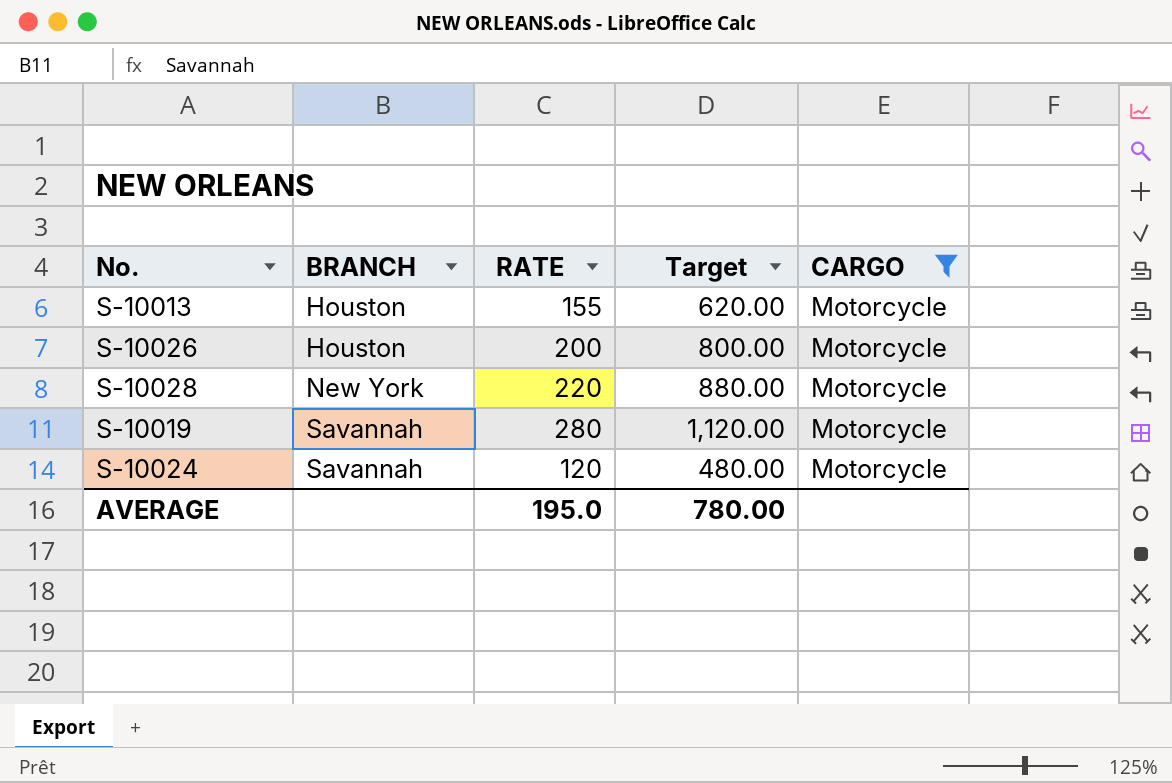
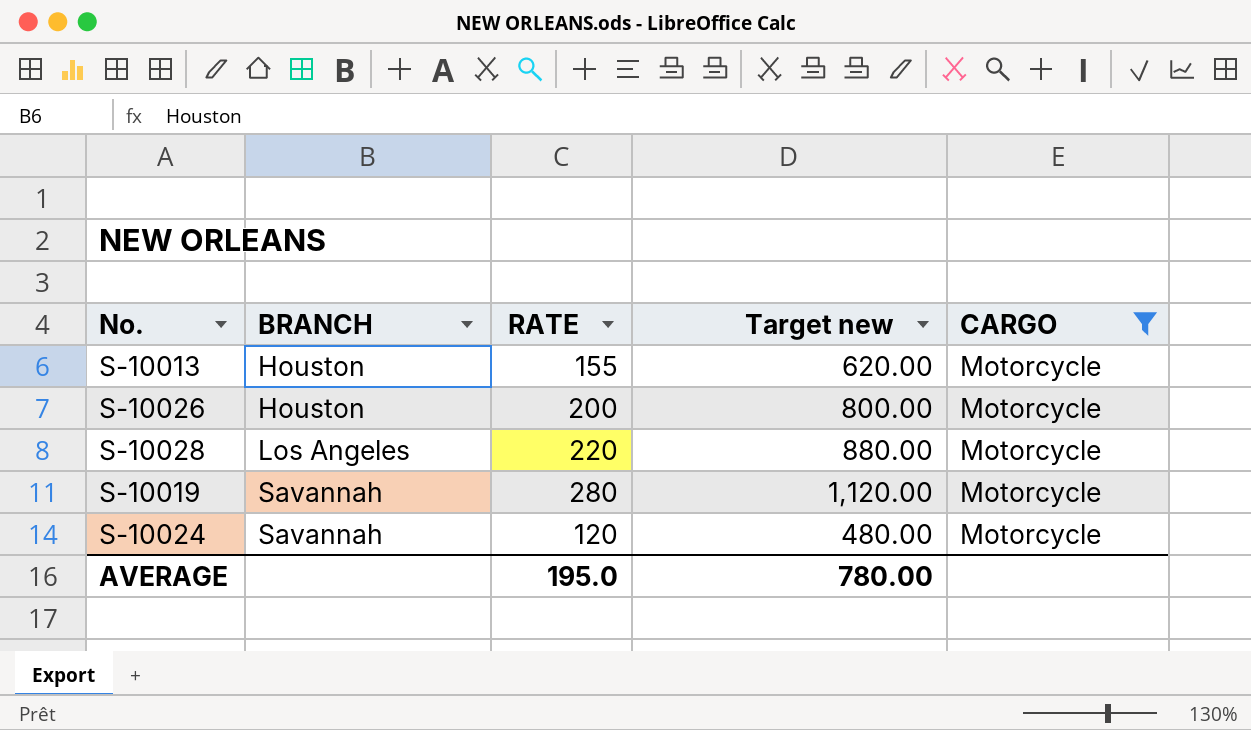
column name: Target -> Target new
S-10028 | BRANCH: New York -> Los Angeles

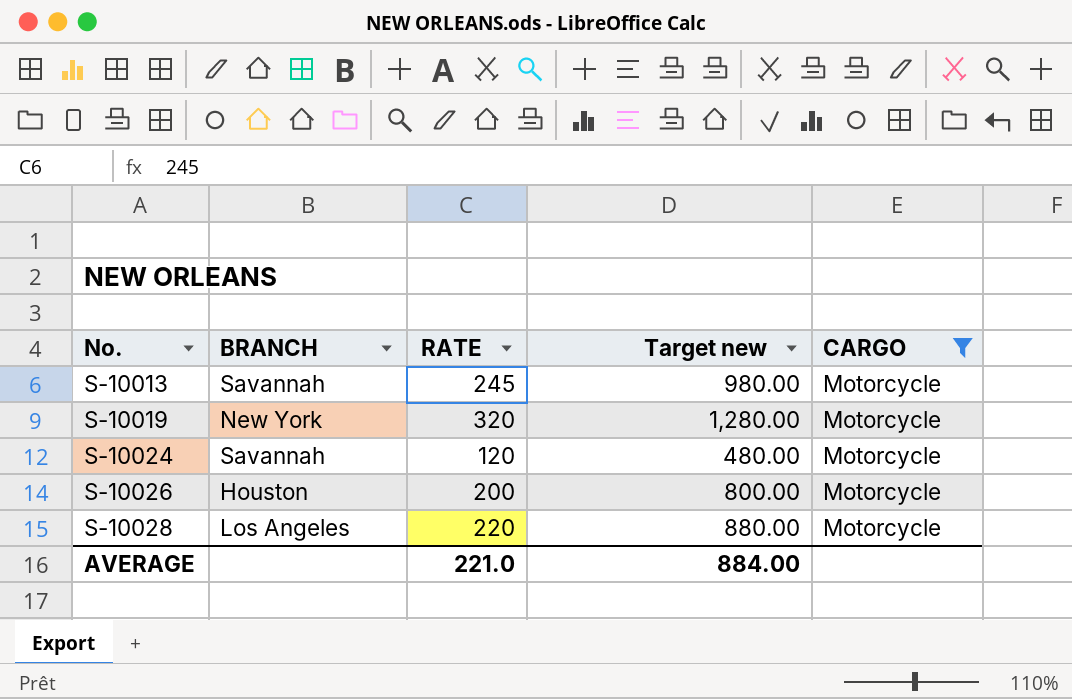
row order: BRANCH ascending -> No. ascending
S-10013 | BRANCH: Houston -> Savannah
S-10013 | RATE: 155 -> 245
S-10013 | Target new: 620.00 -> 980.00
S-10019 | BRANCH: Savannah -> New York
S-10019 | RATE: 280 -> 320
S-10019 | Target new: 1,120.00 -> 1,280.00
AVERAGE | RATE: 195.0 -> 221.0
AVERAGE | Target new: 780.00 -> 884.00

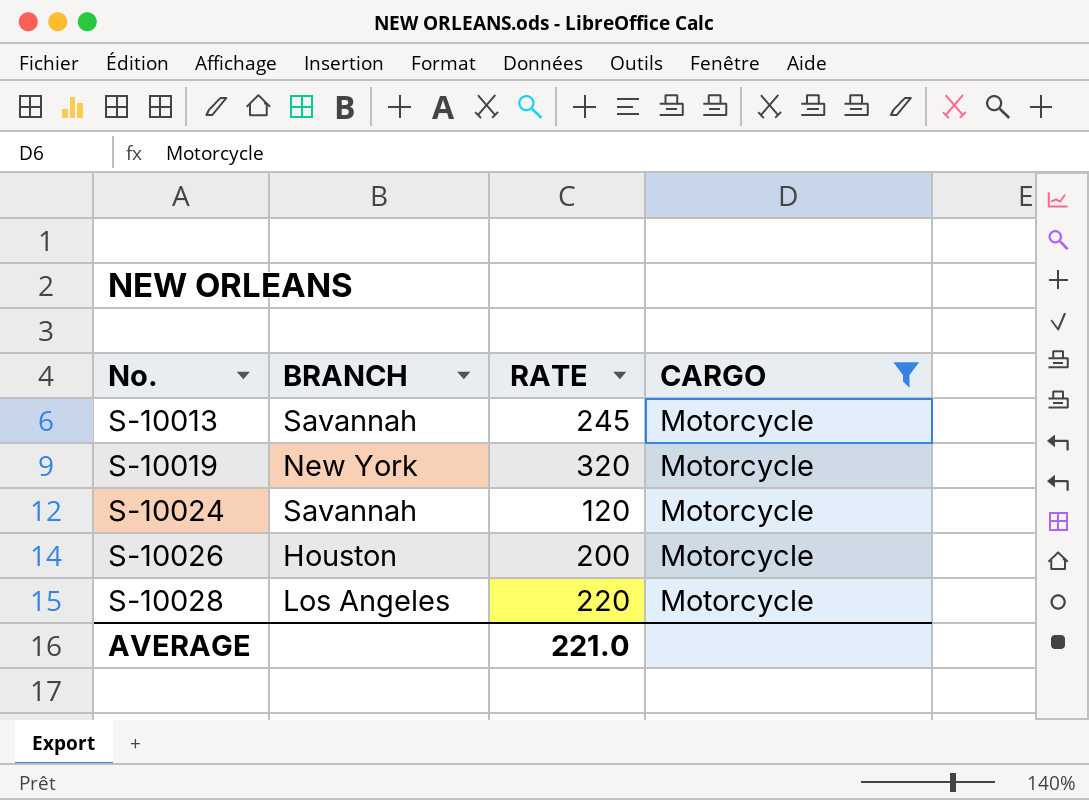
column Target new | formula: [RATE] * 4 -> none

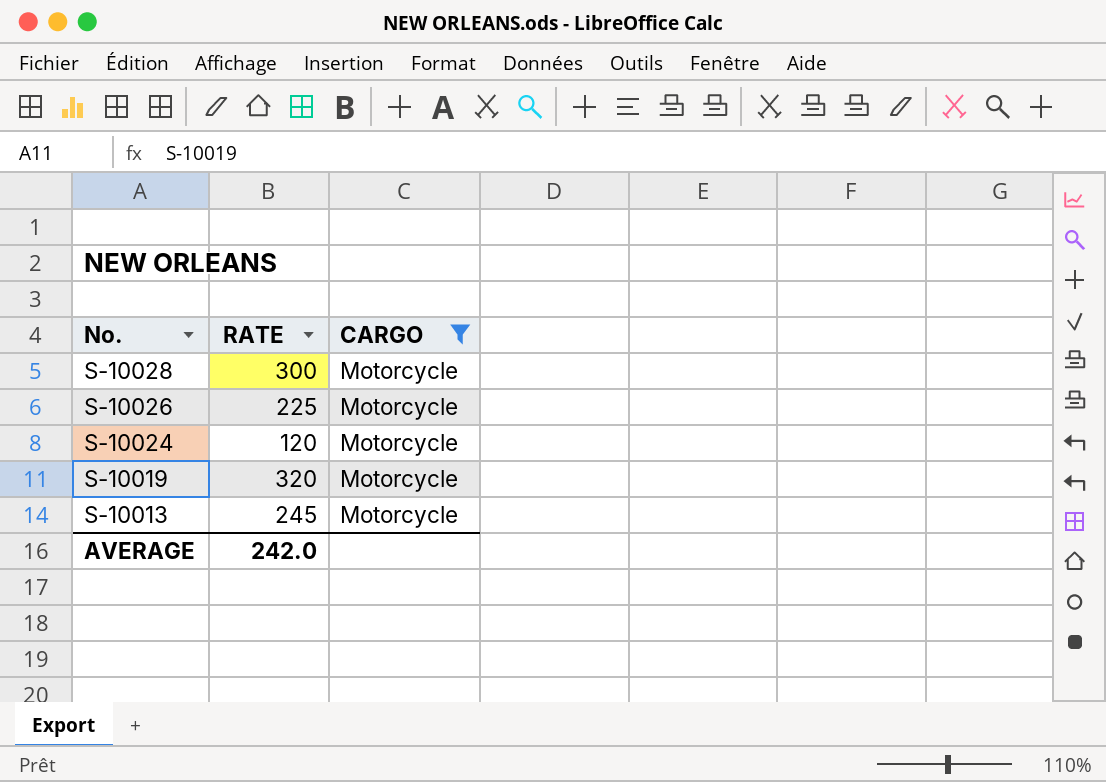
row order: No. ascending -> No. descending
column BRANCH | position: 2 -> none
S-10028 | RATE: 220 -> 300
S-10026 | RATE: 200 -> 225
AVERAGE | RATE: 221.0 -> 242.0

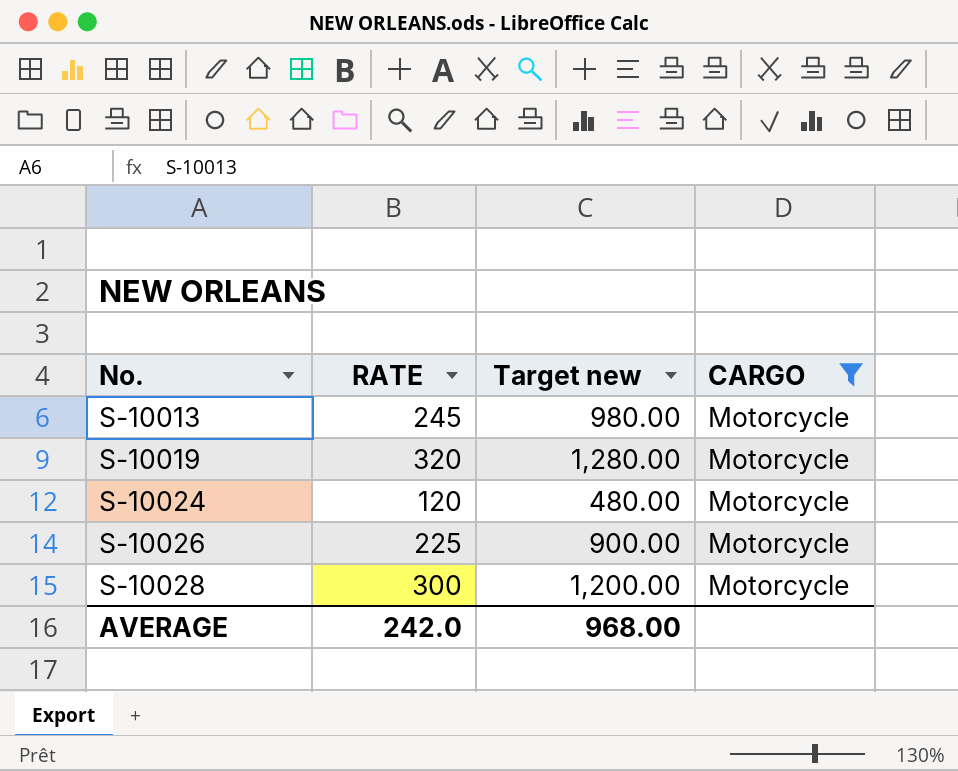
row order: No. descending -> No. ascending
column Target new | formula: none -> [RATE] * 4

